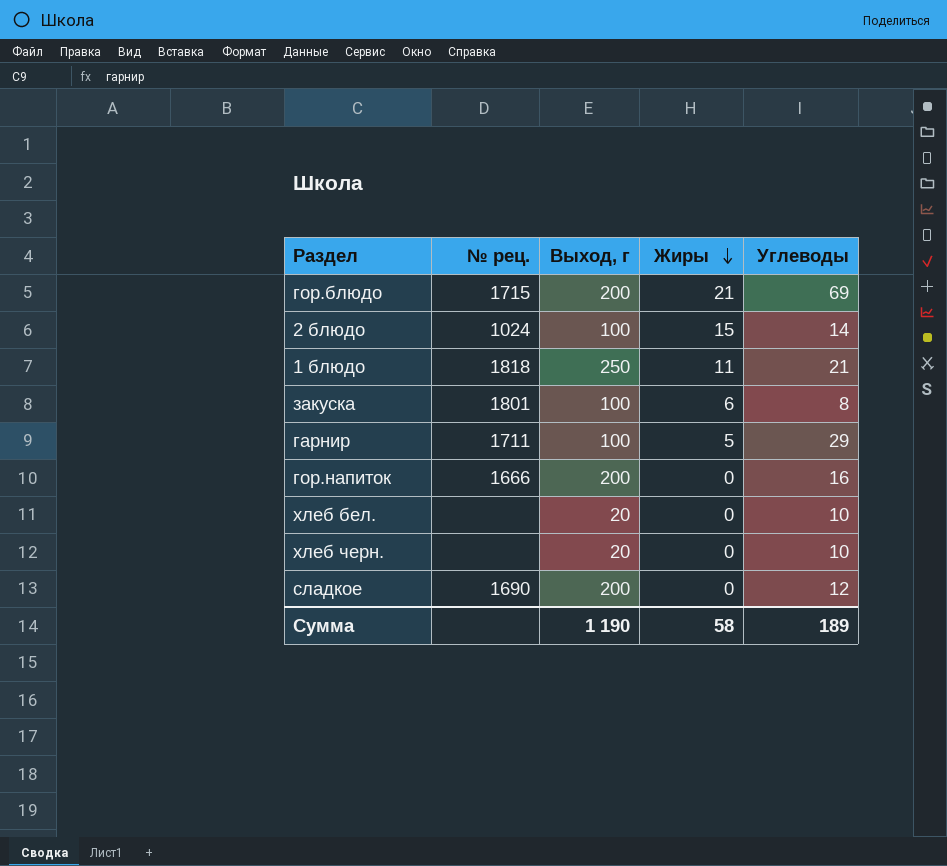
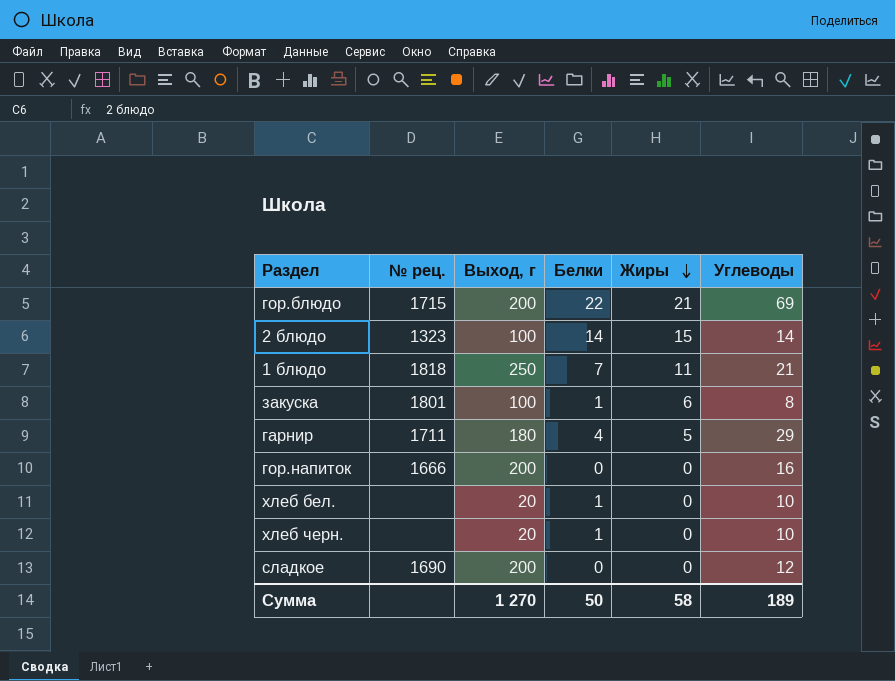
column Белки | position: none -> 4
2 блюдо | № рец.: 1024 -> 1323
гарнир | Выход, г: 100 -> 180
Сумма | Выход, г: 1 190 -> 1 270

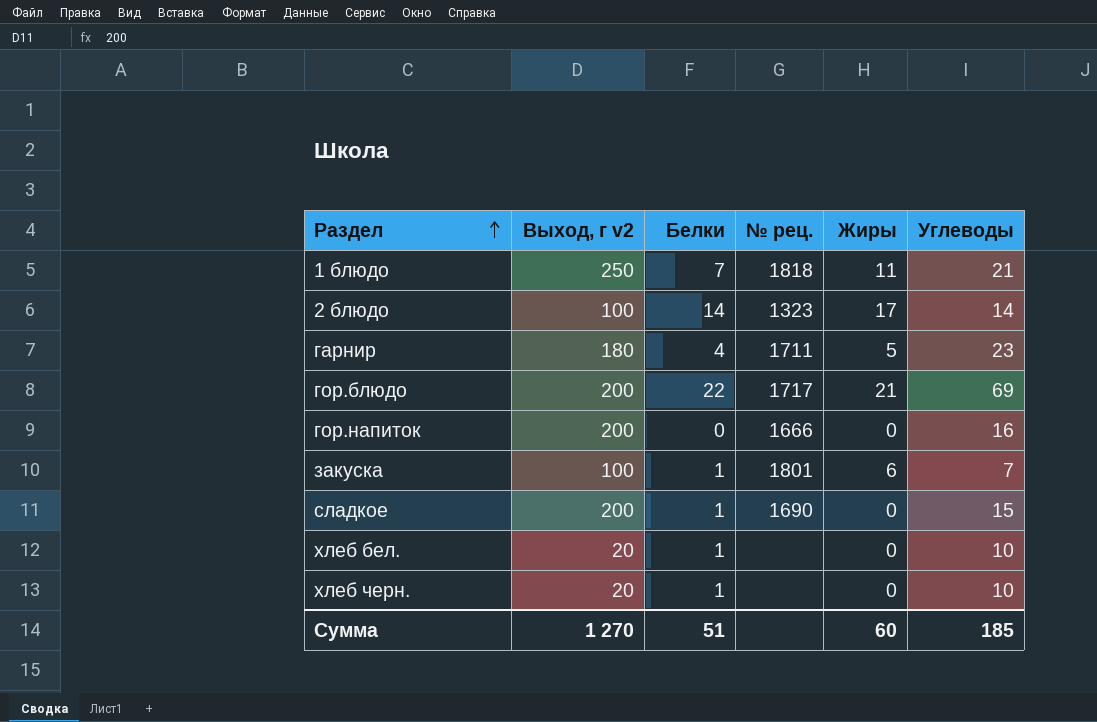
row order: Жиры descending -> Раздел ascending
column name: Выход, г -> Выход, г v2
column № рец. | position: 2 -> 4
2 блюдо | Жиры: 15 -> 17
гарнир | Углеводы: 29 -> 23
гор.блюдо | № рец.: 1715 -> 1717
закуска | Углеводы: 8 -> 7
сладкое | Белки: 0 -> 1
сладкое | Углеводы: 12 -> 15
Сумма | Белки: 50 -> 51
Сумма | Жиры: 58 -> 60
Сумма | Углеводы: 189 -> 185

